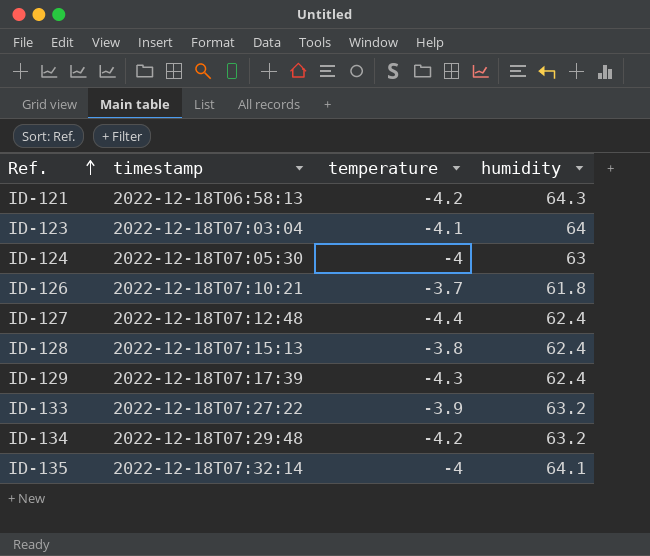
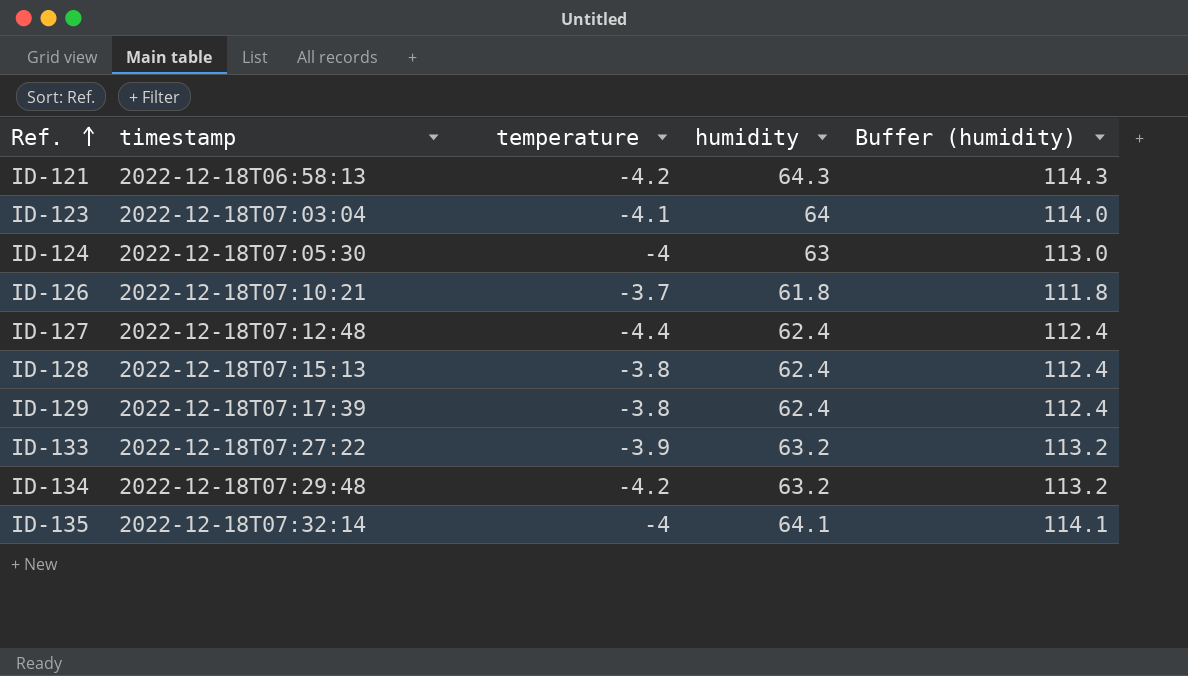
column Buffer (humidity) | formula: none -> [humidity] + 50
ID-129 | temperature: -4.3 -> -3.8

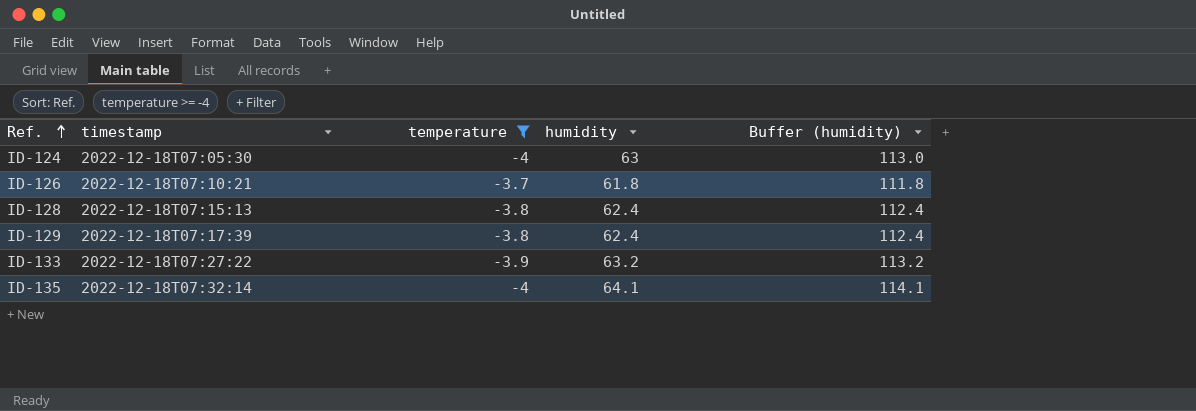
filter: none -> temperature >= -4

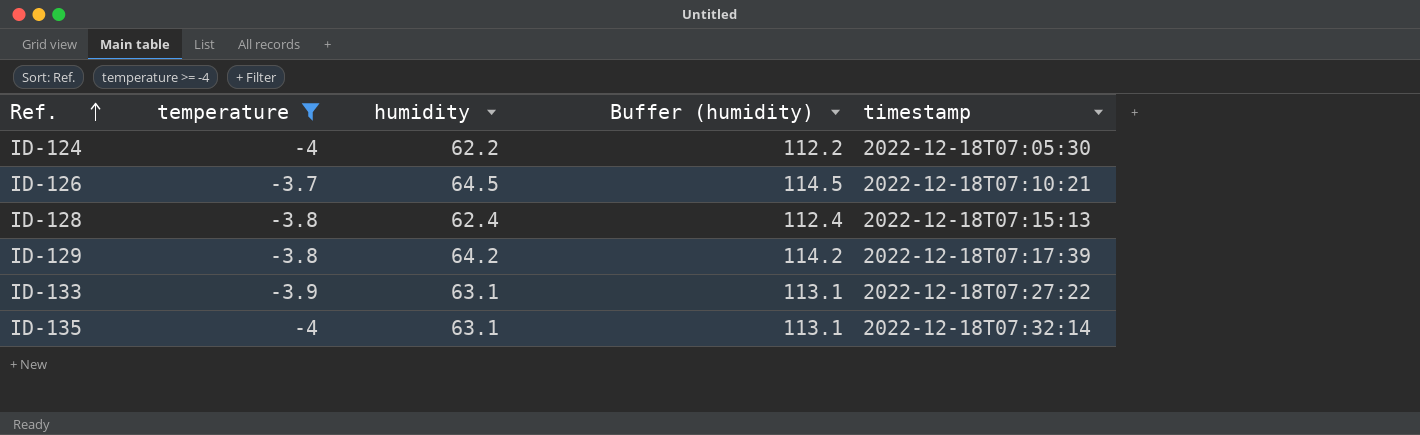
column timestamp | position: 2 -> 5
ID-124 | humidity: 63 -> 62.2
ID-124 | Buffer (humidity): 113.0 -> 112.2
ID-126 | humidity: 61.8 -> 64.5
ID-126 | Buffer (humidity): 111.8 -> 114.5
ID-129 | humidity: 62.4 -> 64.2
ID-129 | Buffer (humidity): 112.4 -> 114.2
ID-133 | humidity: 63.2 -> 63.1
ID-133 | Buffer (humidity): 113.2 -> 113.1
ID-135 | humidity: 64.1 -> 63.1
ID-135 | Buffer (humidity): 114.1 -> 113.1

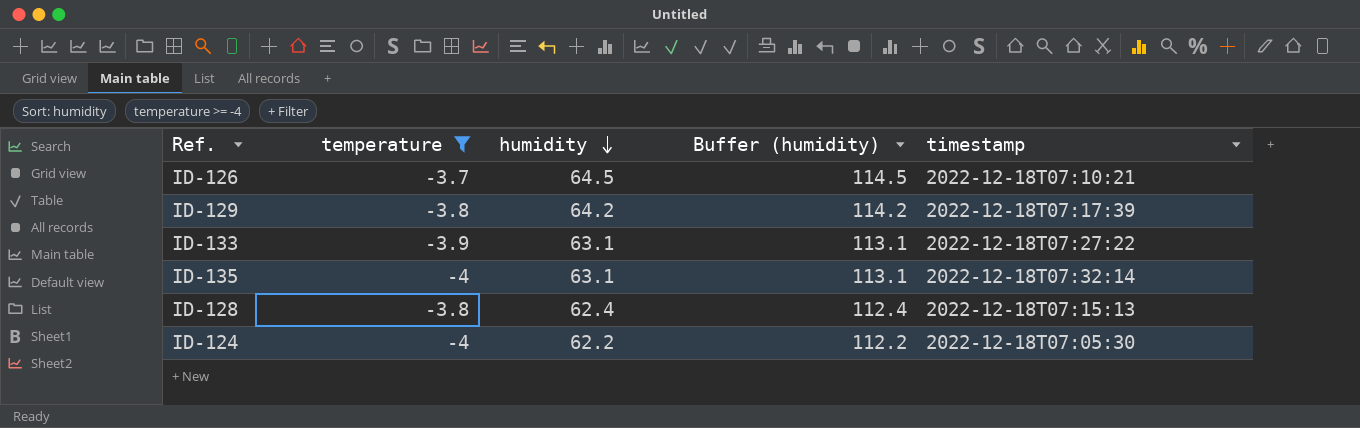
row order: Ref. ascending -> humidity descending

